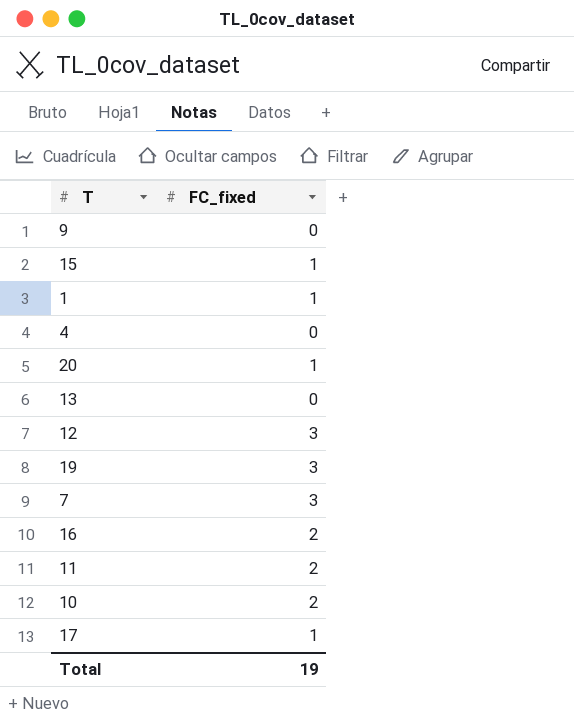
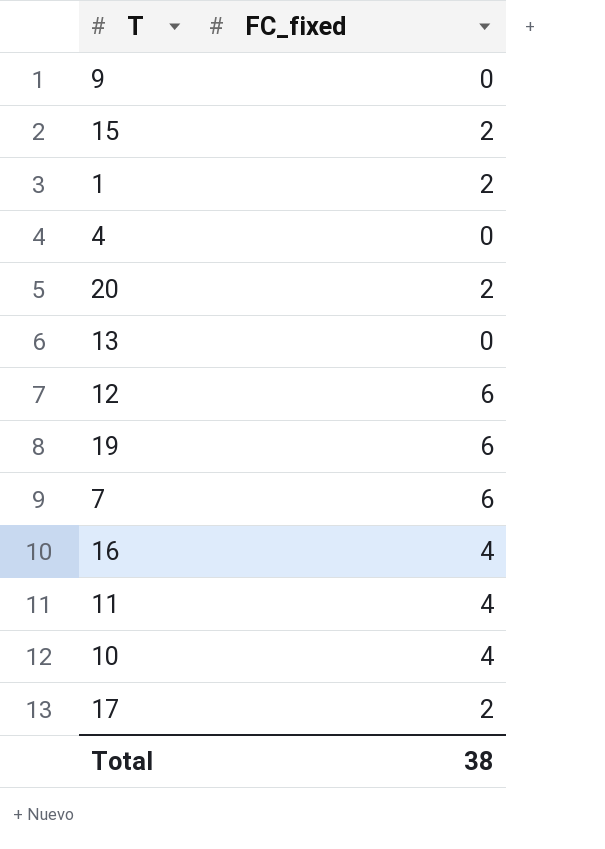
15 | FC_fixed: 1 -> 2
1 | FC_fixed: 1 -> 2
20 | FC_fixed: 1 -> 2
12 | FC_fixed: 3 -> 6
19 | FC_fixed: 3 -> 6
7 | FC_fixed: 3 -> 6
16 | FC_fixed: 2 -> 4
11 | FC_fixed: 2 -> 4
10 | FC_fixed: 2 -> 4
17 | FC_fixed: 1 -> 2
Total | FC_fixed: 19 -> 38

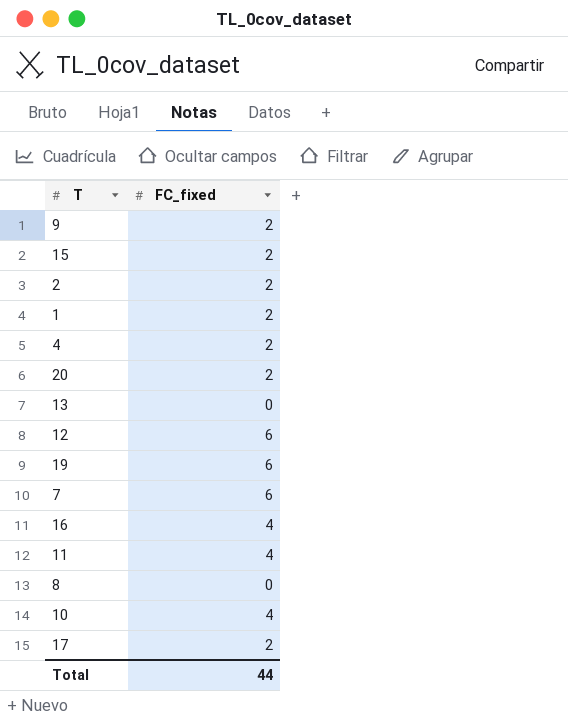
9 | FC_fixed: 0 -> 2
row 2: none -> 2
4 | FC_fixed: 0 -> 2
row 8: none -> 0
Total | FC_fixed: 38 -> 44

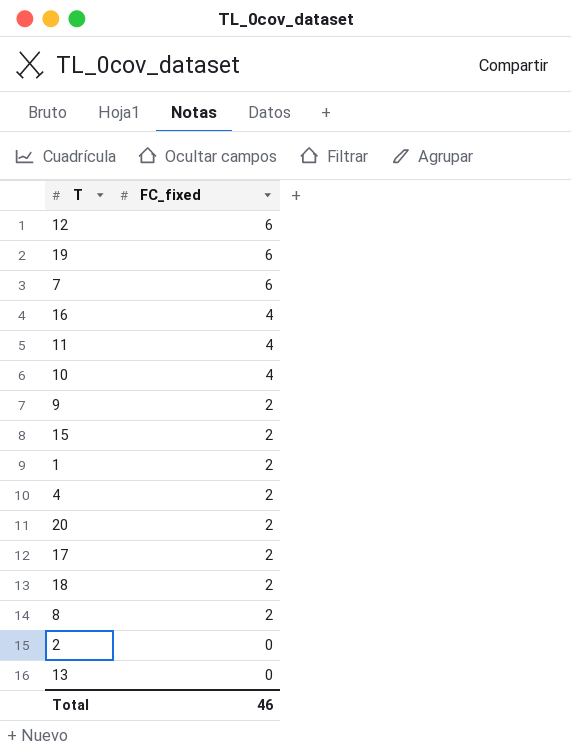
row order: none -> FC_fixed descending
row 18: none -> 2
8 | FC_fixed: 0 -> 2
2 | FC_fixed: 2 -> 0
Total | FC_fixed: 44 -> 46

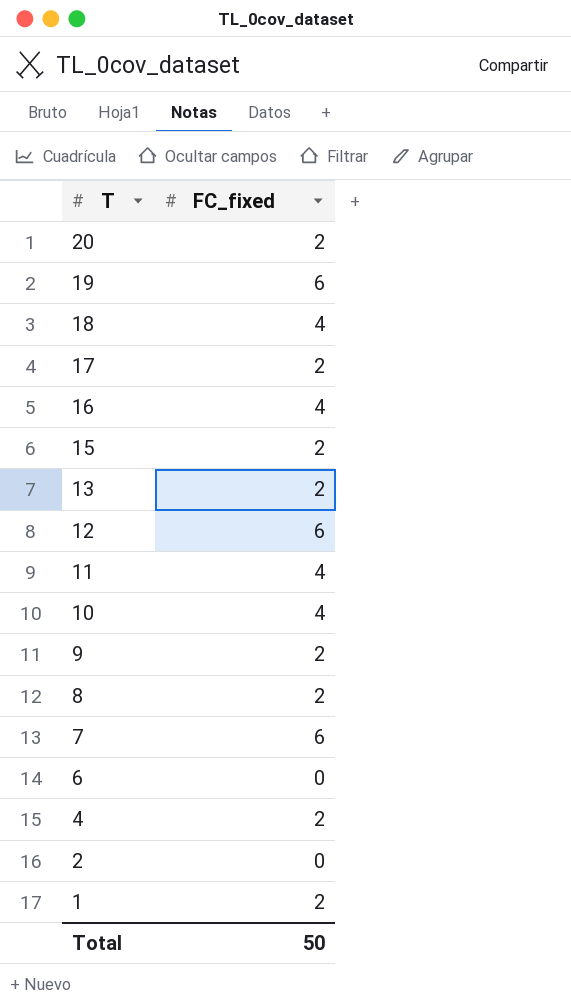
row order: FC_fixed descending -> T descending
18 | FC_fixed: 2 -> 4
13 | FC_fixed: 0 -> 2
row 6: none -> 0
Total | FC_fixed: 46 -> 50

